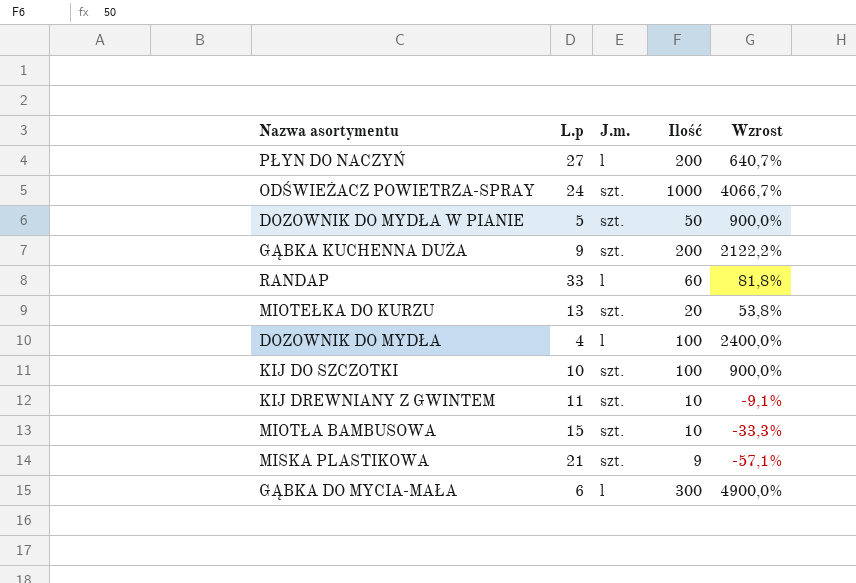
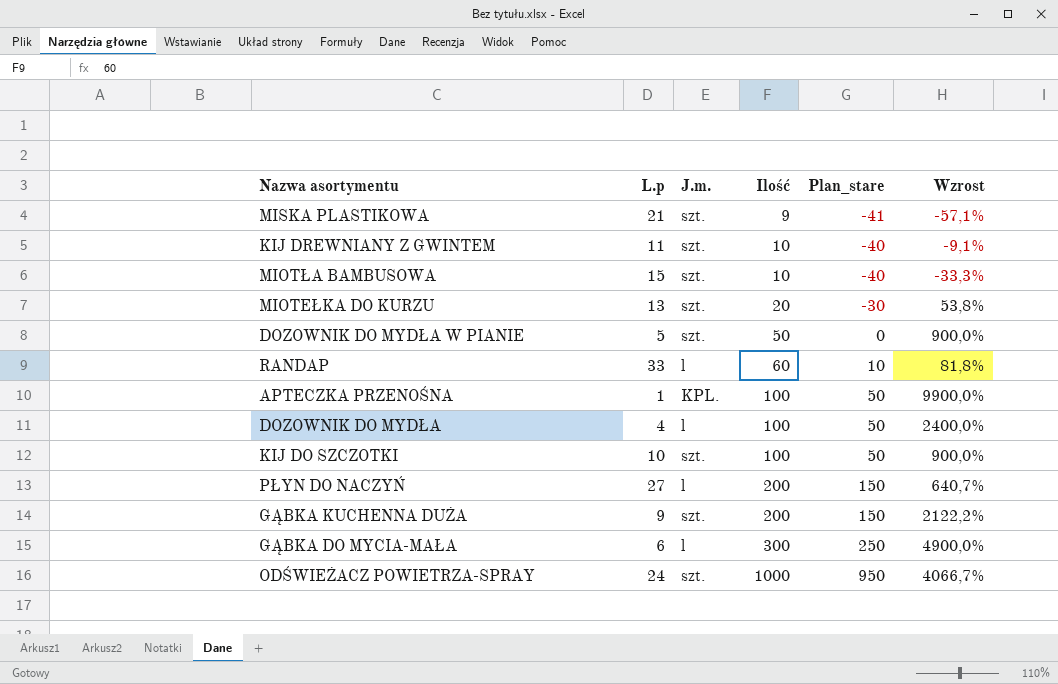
row order: none -> Ilość ascending
column Plan_stare | formula: none -> [Ilość] - 50
row APTECZKA PRZENOŚNA: none -> 1 | KPL. | 100 | 50 | 9900,0%

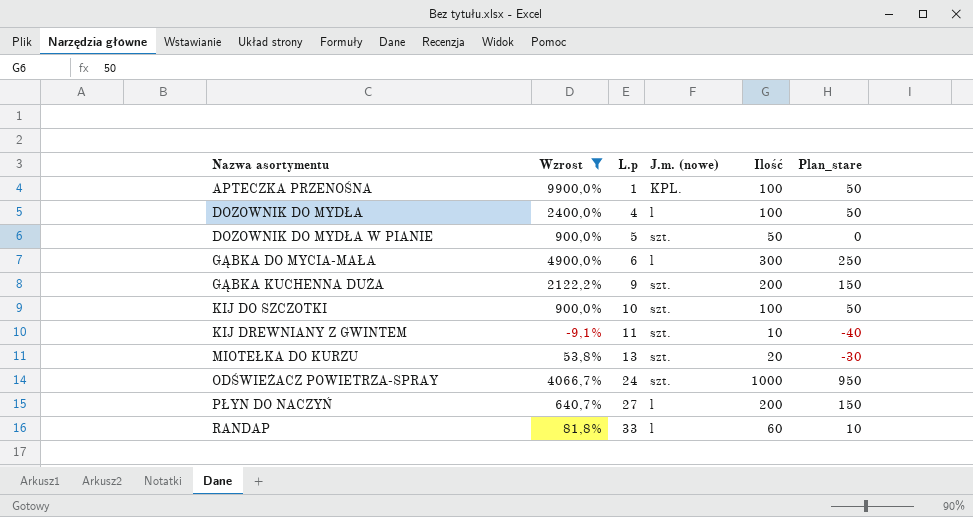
filter: none -> Wzrost >= -9,1%
row order: Ilość ascending -> Nazwa asortymentu ascending
column Wzrost | position: 6 -> 2
column name: J.m. -> J.m. (nowe)

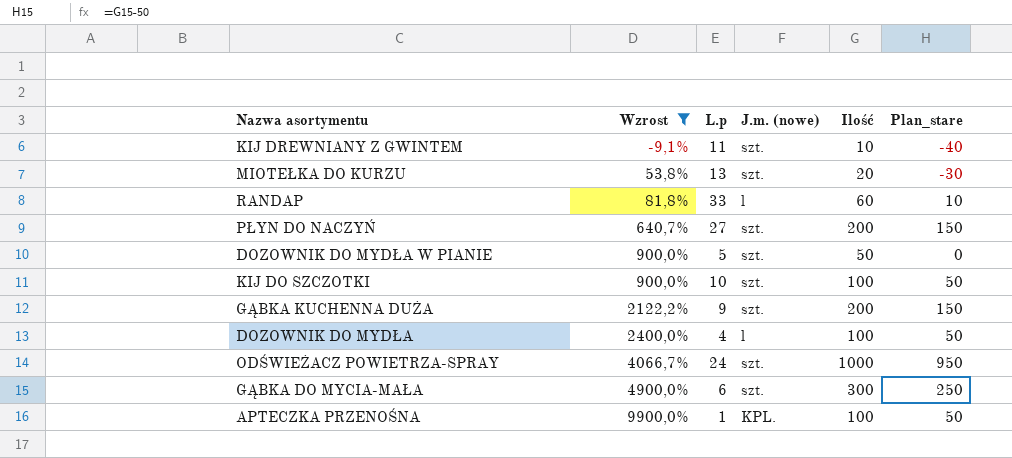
row order: Nazwa asortymentu ascending -> Wzrost ascending
PŁYN DO NACZYŃ | J.m. (nowe): l -> szt.
GĄBKA DO MYCIA-MAŁA | J.m. (nowe): l -> szt.

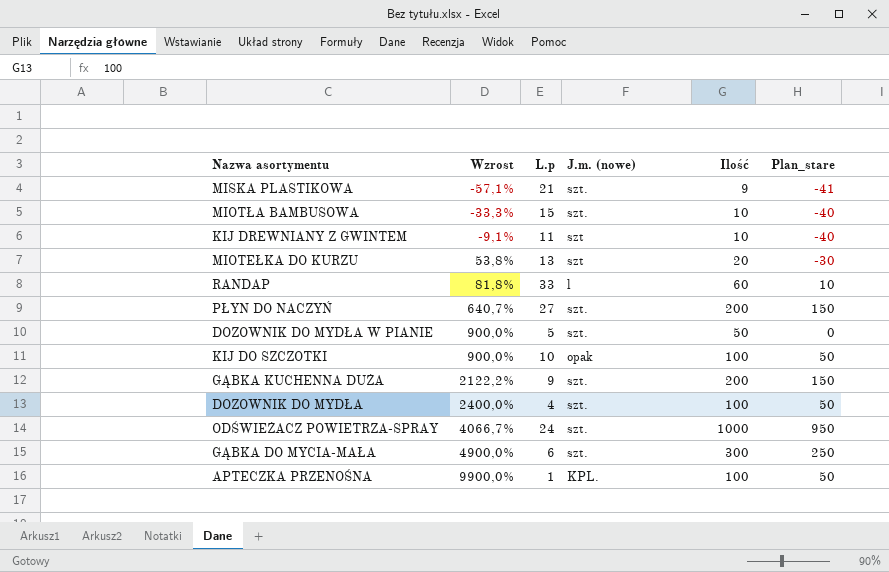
filter: Wzrost >= -9,1% -> none
KIJ DREWNIANY Z GWINTEM | J.m. (nowe): szt. -> szt
MIOTEŁKA DO KURZU | J.m. (nowe): szt. -> szt
KIJ DO SZCZOTKI | J.m. (nowe): szt. -> opak
DOZOWNIK DO MYDŁA | J.m. (nowe): l -> szt.

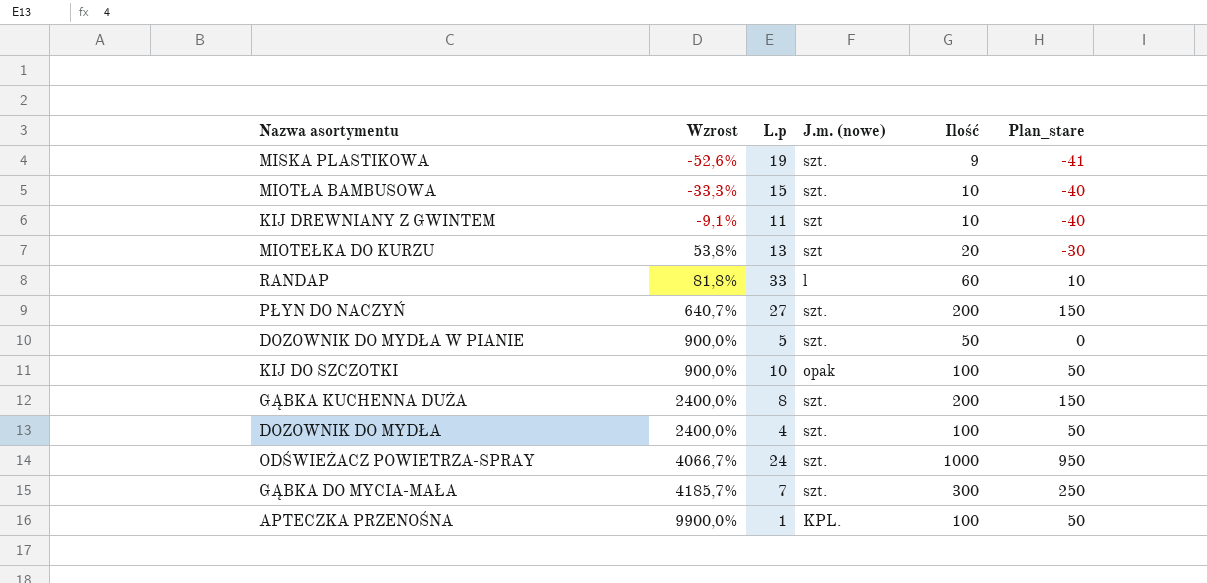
MISKA PLASTIKOWA | Wzrost: -57,1% -> -52,6%
MISKA PLASTIKOWA | L.p: 21 -> 19
GĄBKA KUCHENNA DUŻA | Wzrost: 2122,2% -> 2400,0%
GĄBKA KUCHENNA DUŻA | L.p: 9 -> 8
GĄBKA DO MYCIA-MAŁA | Wzrost: 4900,0% -> 4185,7%
GĄBKA DO MYCIA-MAŁA | L.p: 6 -> 7

